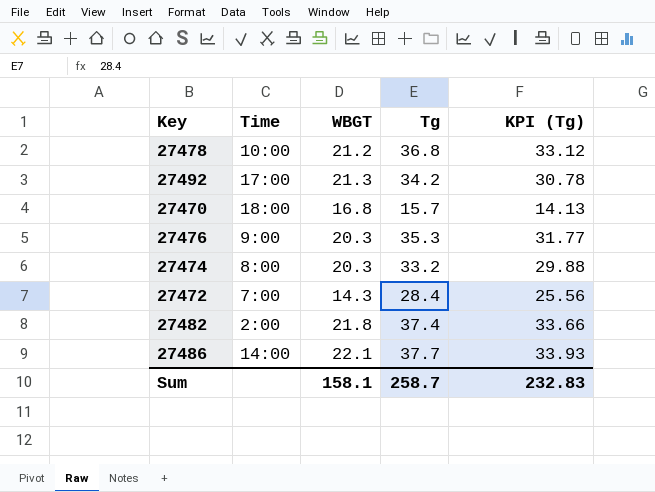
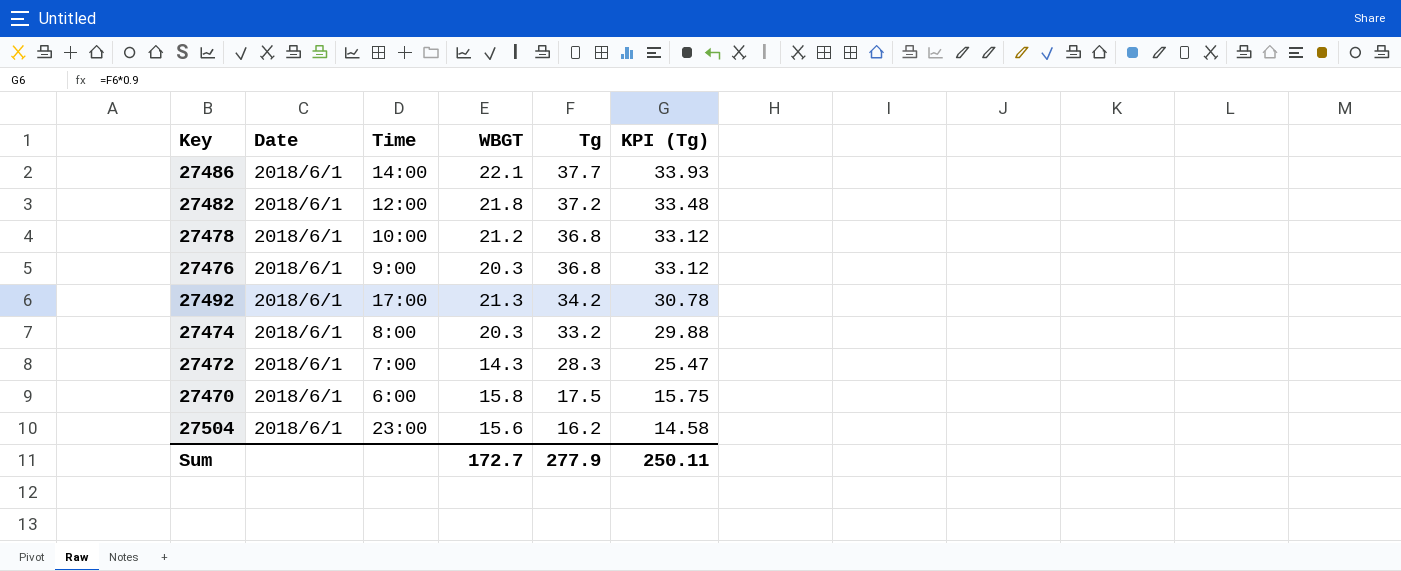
row order: none -> Tg descending
column Date | position: none -> 2
27482 | Time: 2:00 -> 12:00
27482 | Tg: 37.4 -> 37.2
27482 | KPI (Tg): 33.66 -> 33.48
27476 | Tg: 35.3 -> 36.8
27476 | KPI (Tg): 31.77 -> 33.12
27472 | Tg: 28.4 -> 28.3
27472 | KPI (Tg): 25.56 -> 25.47
27470 | Time: 18:00 -> 6:00
27470 | WBGT: 16.8 -> 15.8
27470 | Tg: 15.7 -> 17.5
27470 | KPI (Tg): 14.13 -> 15.75
row 27504: none -> 2018/6/1 | 23:00 | 15.6 | 16.2 | 14.58
Sum | WBGT: 158.1 -> 172.7
Sum | Tg: 258.7 -> 277.9
Sum | KPI (Tg): 232.83 -> 250.11

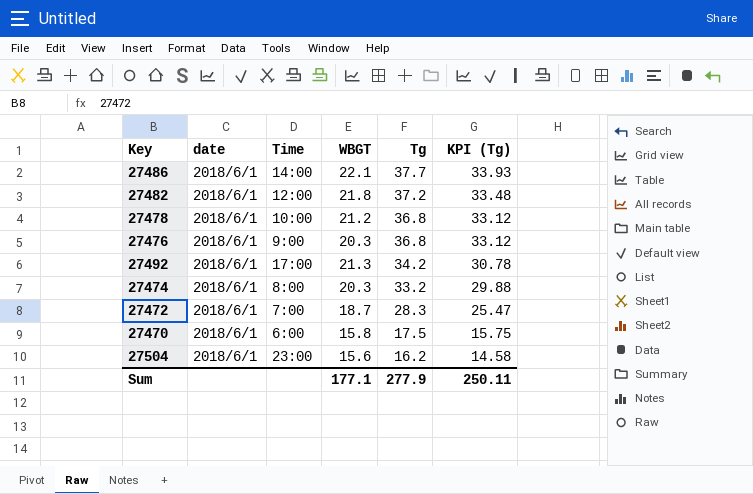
column name: Date -> date
27472 | WBGT: 14.3 -> 18.7
Sum | WBGT: 172.7 -> 177.1

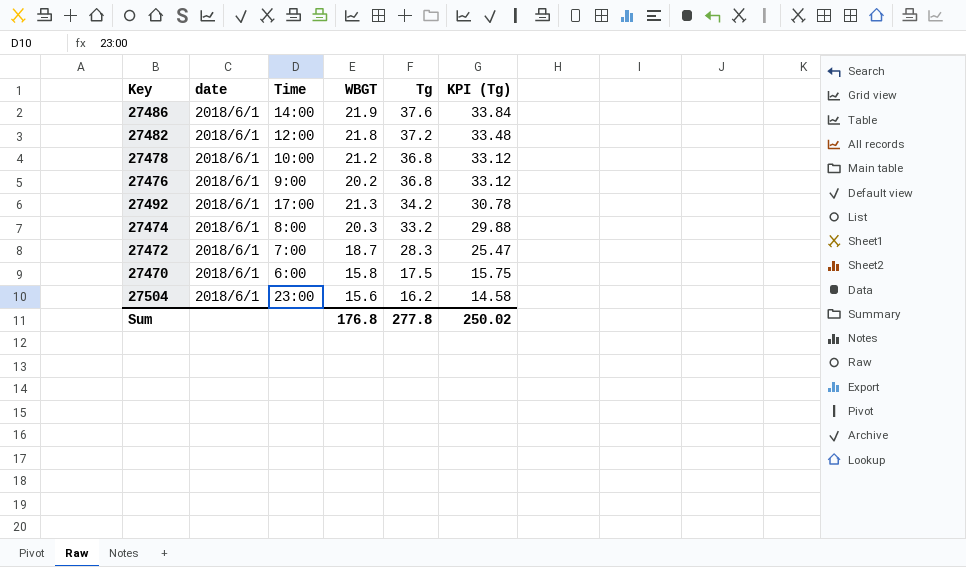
27486 | WBGT: 22.1 -> 21.9
27486 | Tg: 37.7 -> 37.6
27486 | KPI (Tg): 33.93 -> 33.84
27476 | WBGT: 20.3 -> 20.2
Sum | WBGT: 177.1 -> 176.8
Sum | Tg: 277.9 -> 277.8
Sum | KPI (Tg): 250.11 -> 250.02

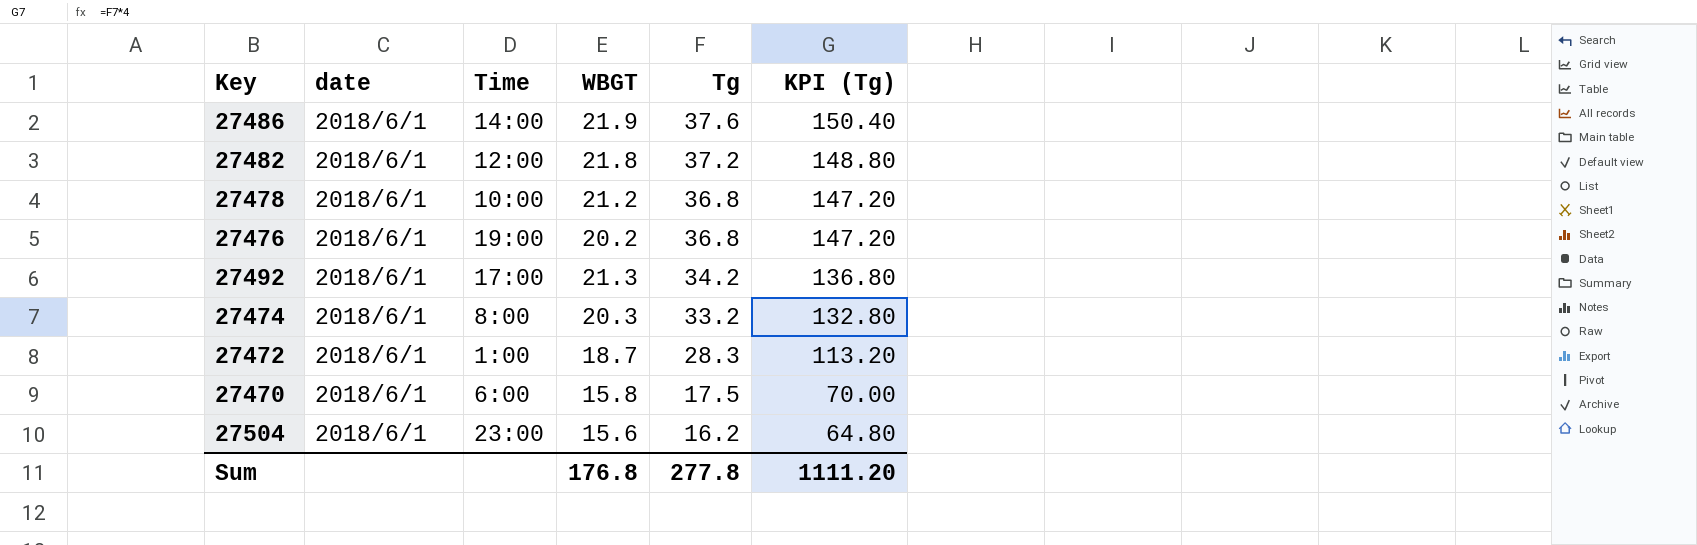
column KPI (Tg) | formula: [Tg] * 0.9 -> [Tg] * 4
27476 | Time: 9:00 -> 19:00
27472 | Time: 7:00 -> 1:00
Sum | KPI (Tg): 250.02 -> 1111.20

